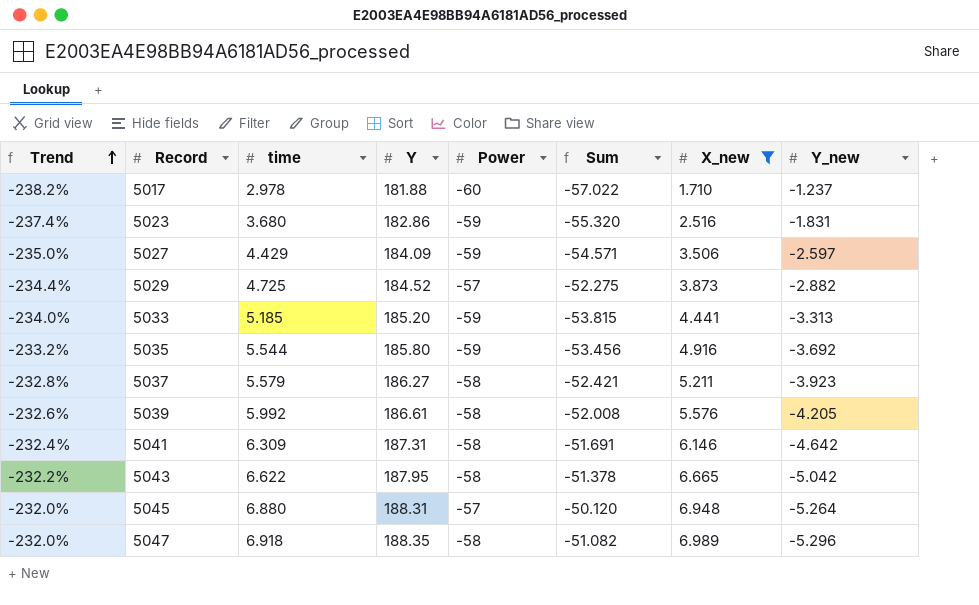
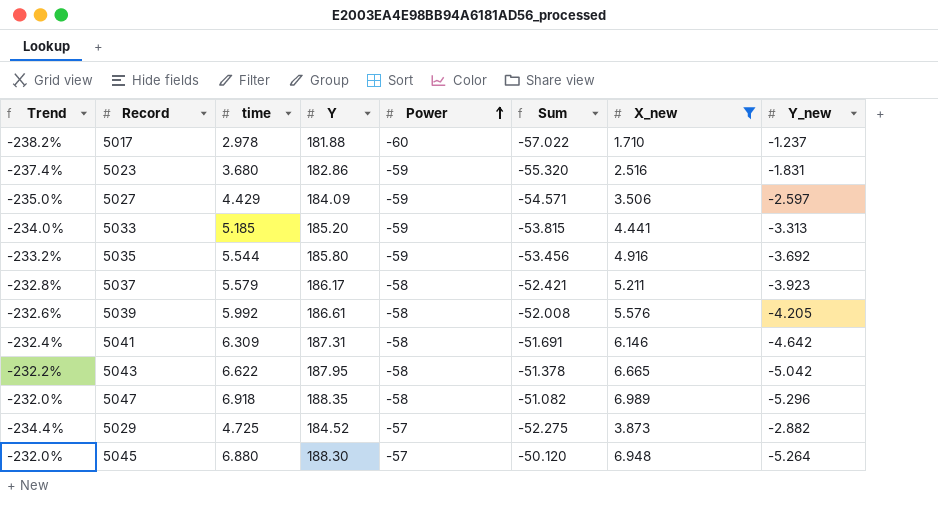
row order: Trend ascending -> Power ascending
5037 | Y: 186.27 -> 186.17
5045 | Y: 188.31 -> 188.30

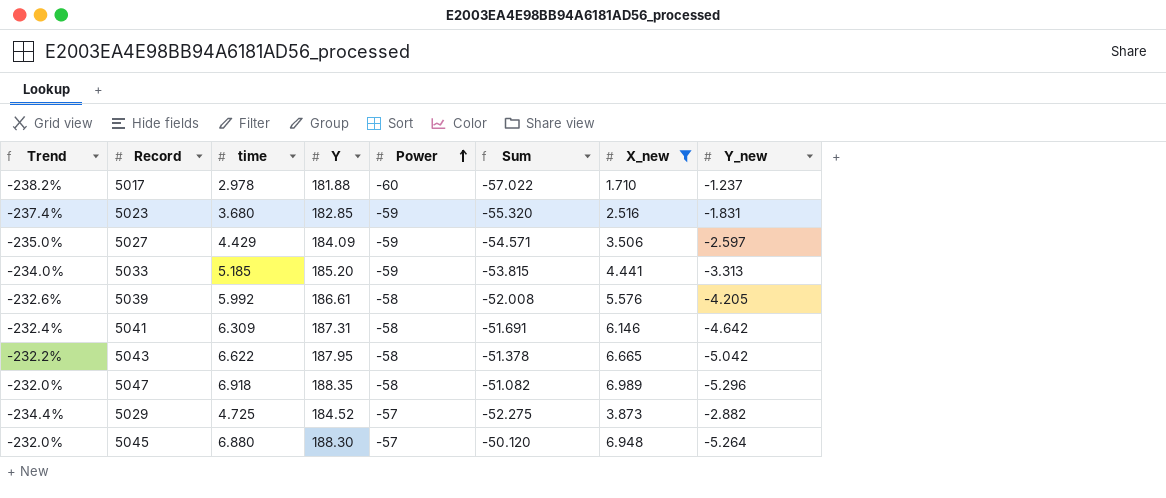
row 5035: -233.2% | 5.544 | 185.80 | -59 | -53.456 | 4.916 | -3.692 -> none
row 5037: -232.8% | 5.579 | 186.17 | -58 | -52.421 | 5.211 | -3.923 -> none
5023 | Y: 182.86 -> 182.85

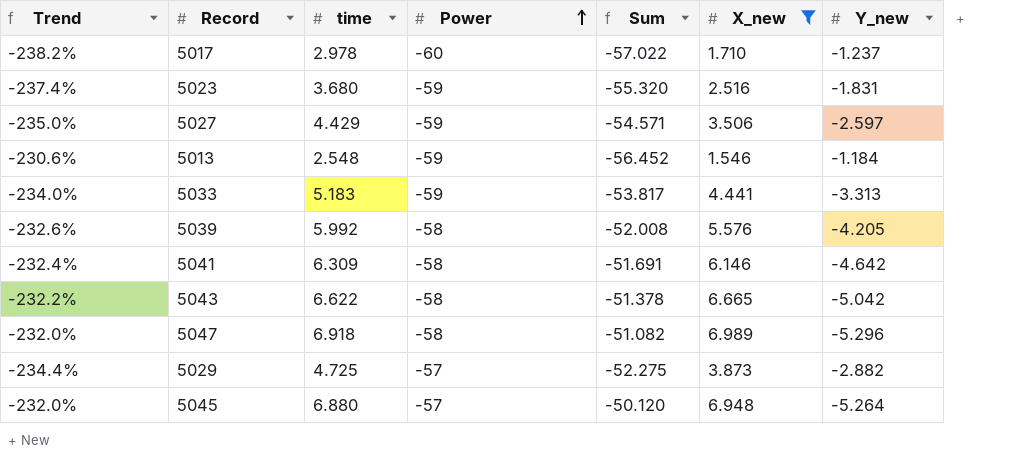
column Y | position: 4 -> none
row 5013: none -> -230.6% | 2.548 | -59 | -56.452 | 1.546 | -1.184
5033 | time: 5.185 -> 5.183
5033 | Sum: -53.815 -> -53.817

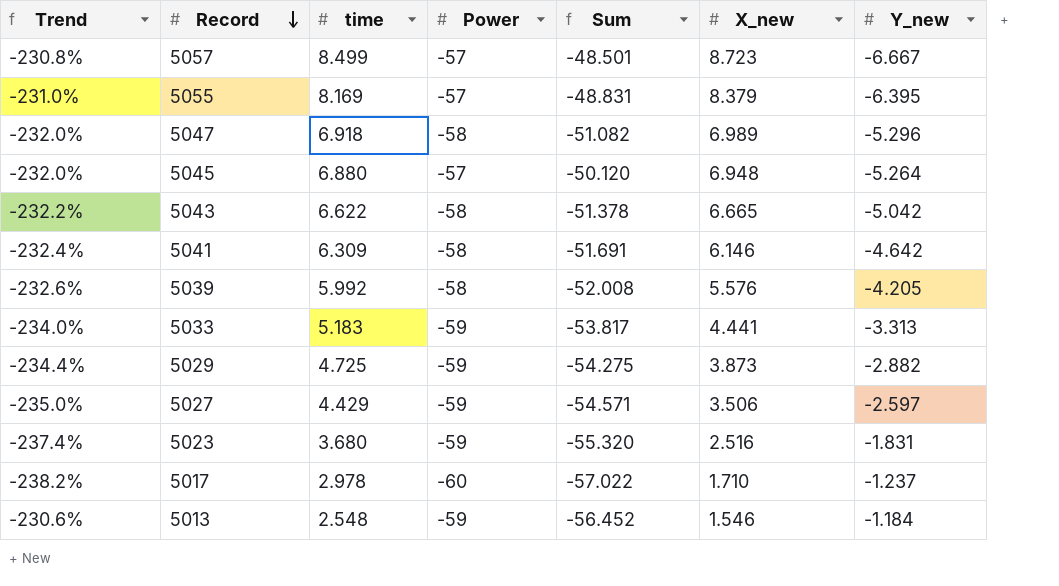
filter: X_new <= 6.989 -> none
row order: Power ascending -> Record descending
5029 | Power: -57 -> -59
5029 | Sum: -52.275 -> -54.275

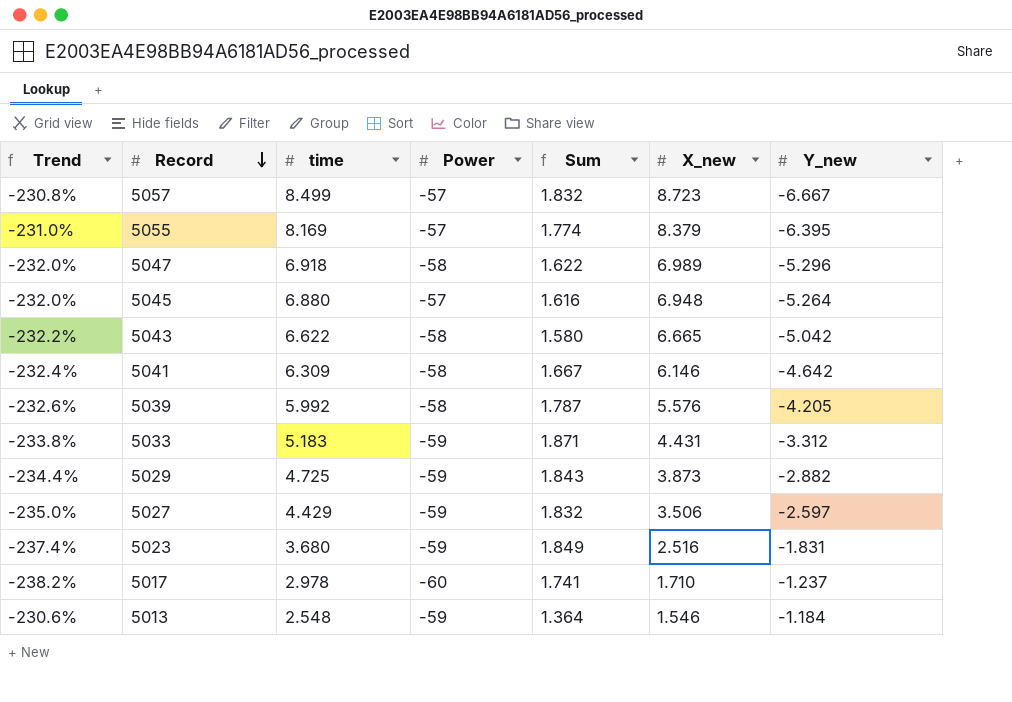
column Sum | formula: [time] + [Power] -> [time] + [Y_new]
5033 | Trend: -234.0% -> -233.8%
5033 | X_new: 4.441 -> 4.431
5033 | Y_new: -3.313 -> -3.312

